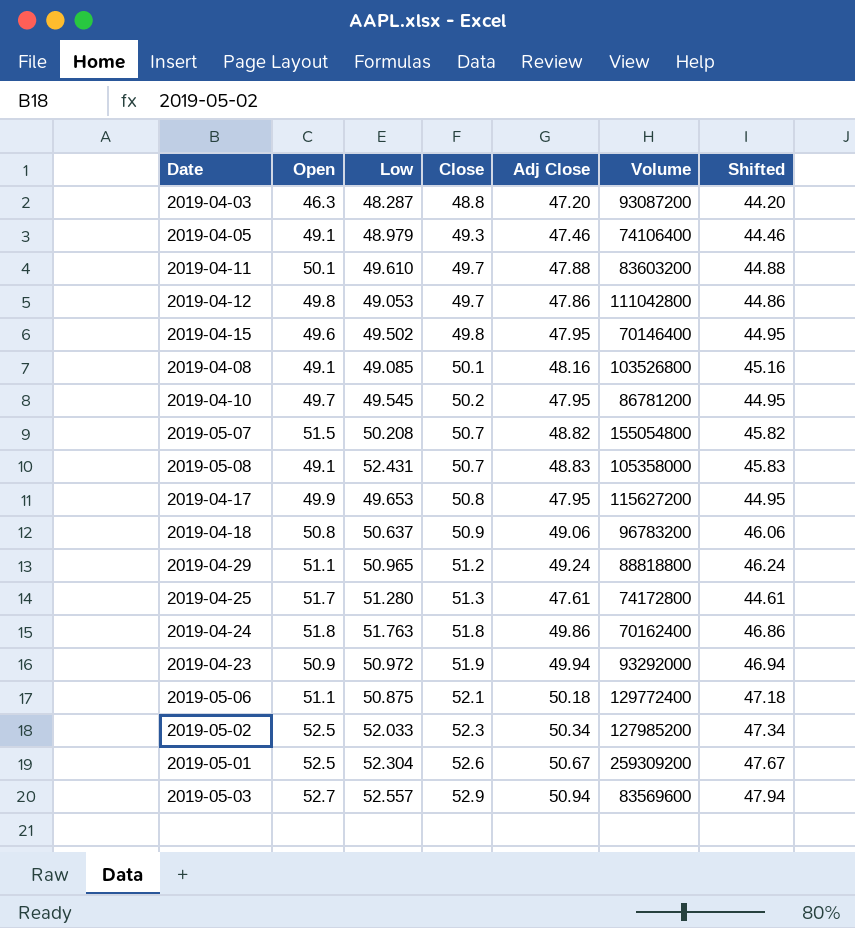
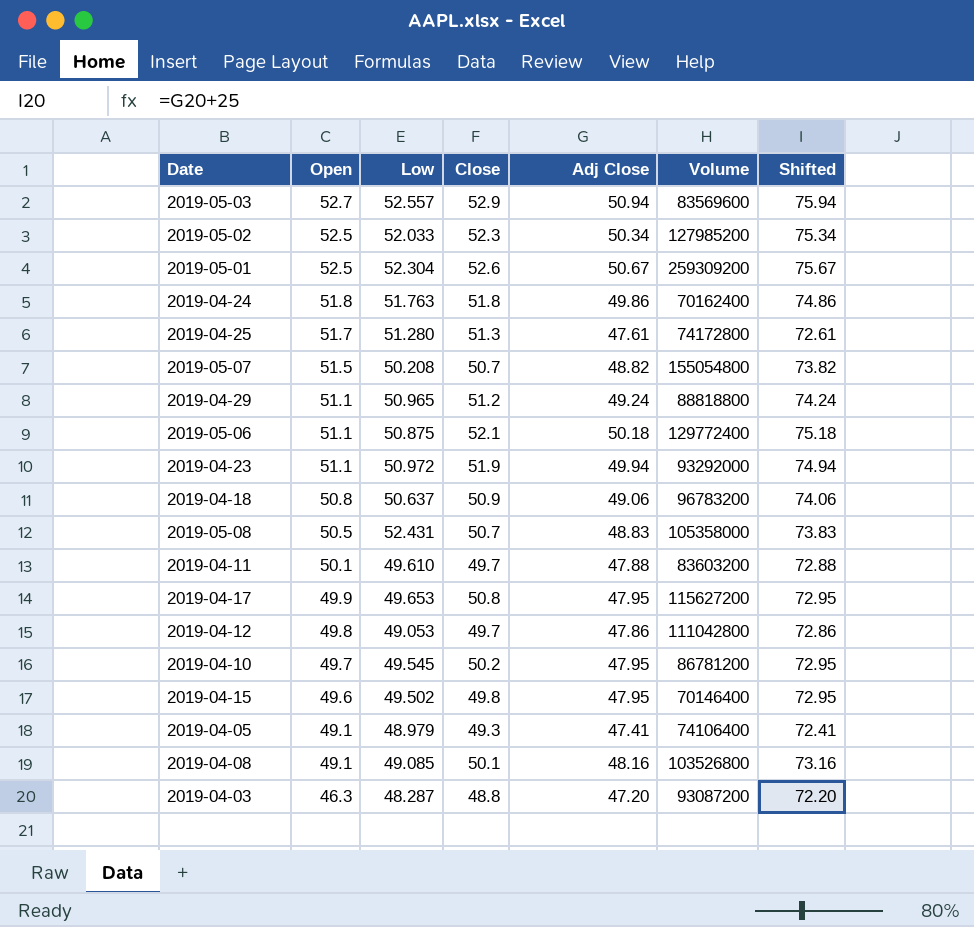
row order: Close ascending -> Open descending
column Shifted | formula: [Adj Close] - 3 -> [Adj Close] + 25
2019-04-23 | Open: 50.9 -> 51.1
2019-05-08 | Open: 49.1 -> 50.5
2019-04-05 | Adj Close: 47.46 -> 47.41

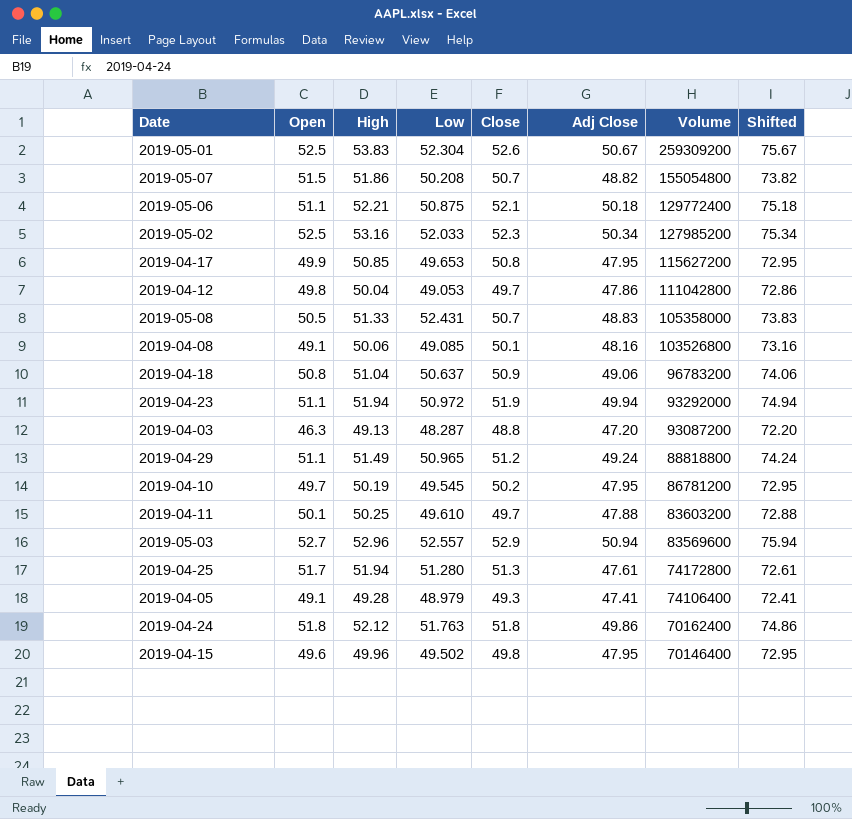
row order: Open descending -> Volume descending
column High | position: none -> 3

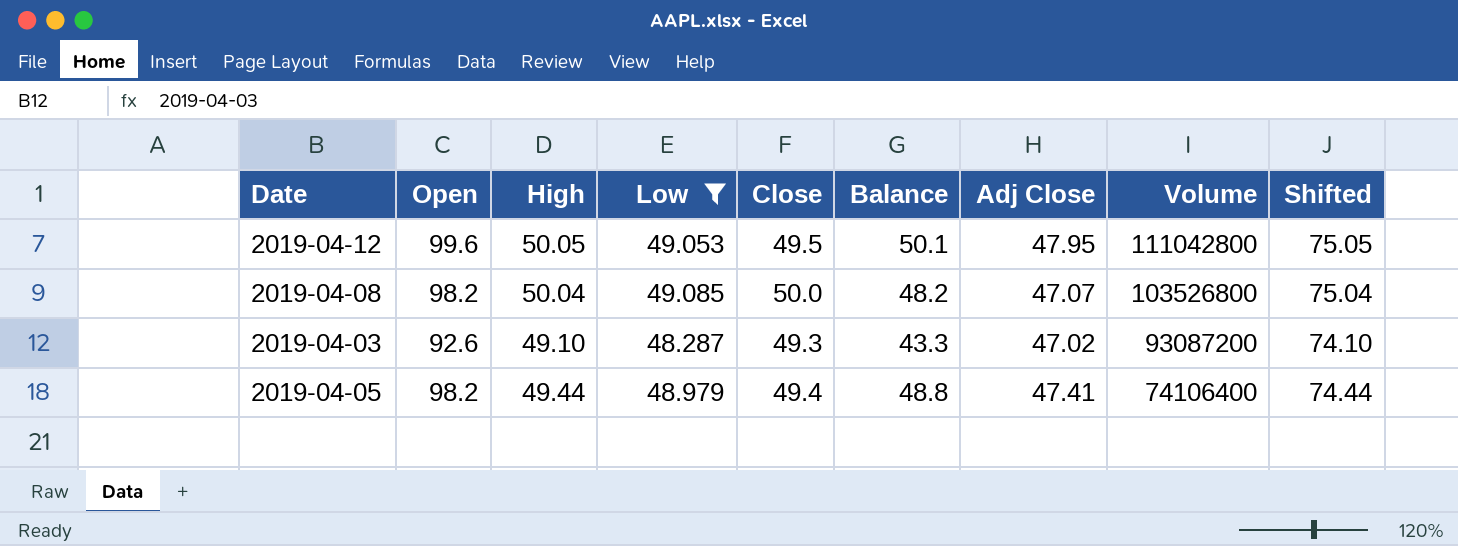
filter: none -> Low <= 49.085
column Balance | formula: none -> [Open] - [Close]
column Shifted | formula: [Adj Close] + 25 -> [High] + 25
2019-04-12 | Open: 49.8 -> 99.6
2019-04-12 | High: 50.04 -> 50.05
2019-04-12 | Close: 49.7 -> 49.5
2019-04-12 | Adj Close: 47.86 -> 47.95
2019-04-08 | Open: 49.1 -> 98.2
2019-04-08 | High: 50.06 -> 50.04
2019-04-08 | Close: 50.1 -> 50.0
2019-04-08 | Adj Close: 48.16 -> 47.07
2019-04-03 | Open: 46.3 -> 92.6
2019-04-03 | High: 49.13 -> 49.10
2019-04-03 | Close: 48.8 -> 49.3
2019-04-03 | Adj Close: 47.20 -> 47.02
2019-04-05 | Open: 49.1 -> 98.2
2019-04-05 | High: 49.28 -> 49.44
2019-04-05 | Close: 49.3 -> 49.4

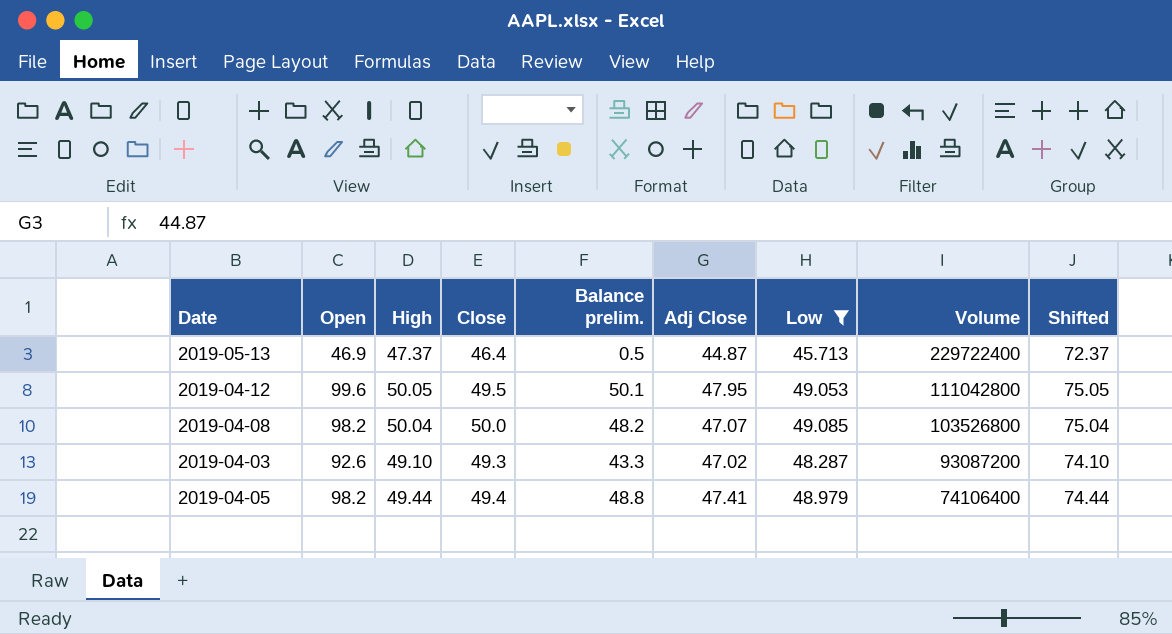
column name: Balance -> Balance prelim.
column Low | position: 4 -> 7
row 2019-05-13: none -> 46.9 | 47.37 | 46.4 | 0.5 | 44.87 | 45.713 | 229722400 | 72.37

